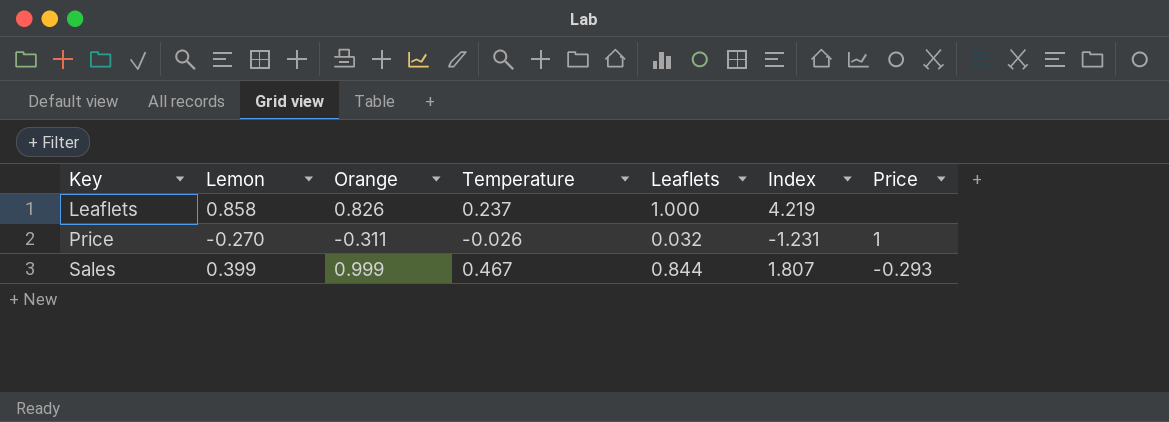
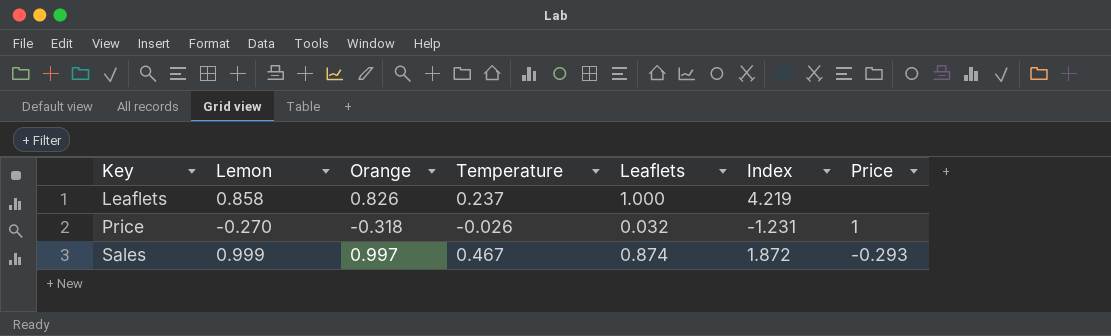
Price | Orange: -0.311 -> -0.318
Sales | Lemon: 0.399 -> 0.999
Sales | Orange: 0.999 -> 0.997
Sales | Leaflets: 0.844 -> 0.874
Sales | Index: 1.807 -> 1.872

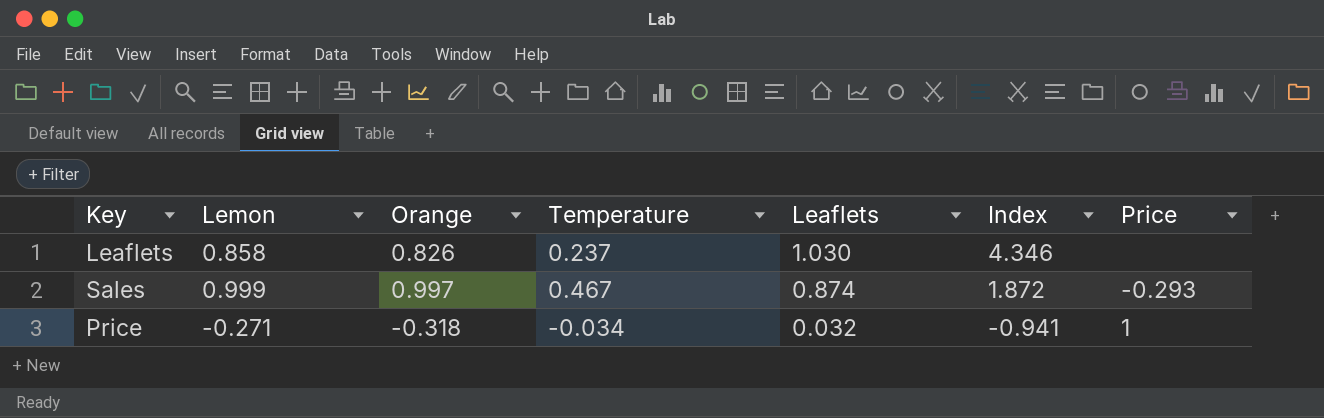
row order: Key ascending -> Leaflets descending
Leaflets | Leaflets: 1.000 -> 1.030
Leaflets | Index: 4.219 -> 4.346
Price | Lemon: -0.270 -> -0.271
Price | Temperature: -0.026 -> -0.034
Price | Index: -1.231 -> -0.941

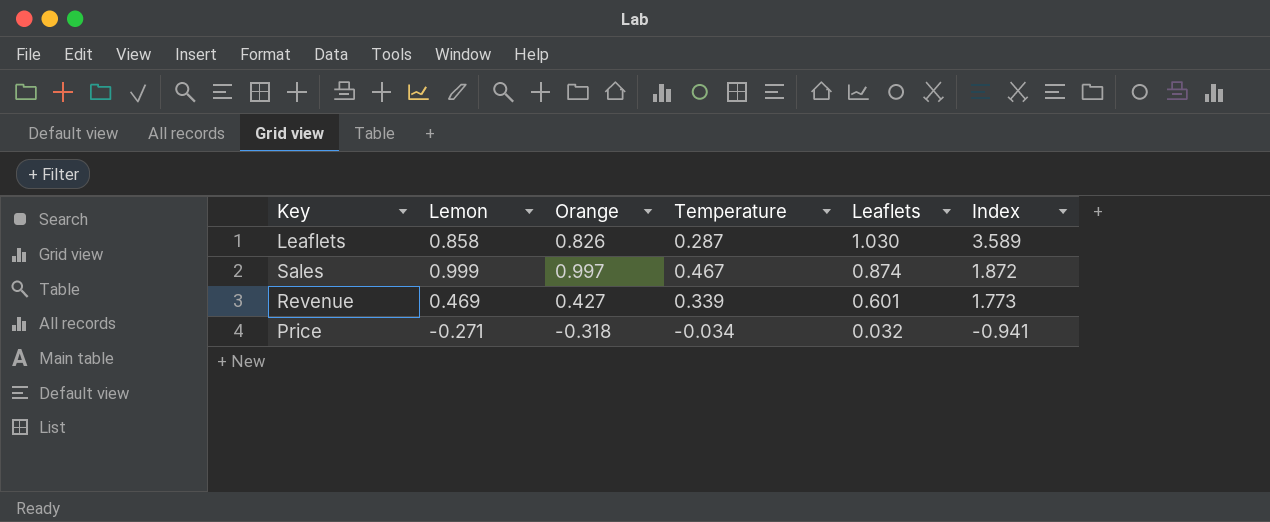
column Price | position: 7 -> none
Leaflets | Temperature: 0.237 -> 0.287
Leaflets | Index: 4.346 -> 3.589
row Revenue: none -> 0.469 | 0.427 | 0.339 | 0.601 | 1.773

